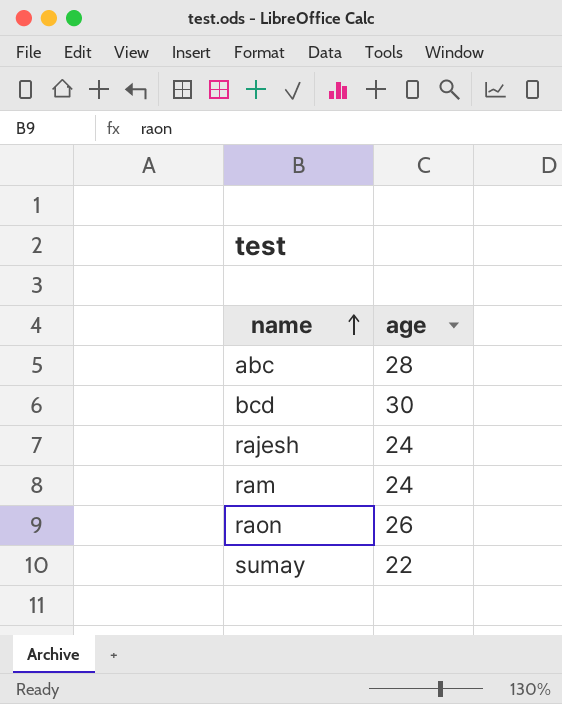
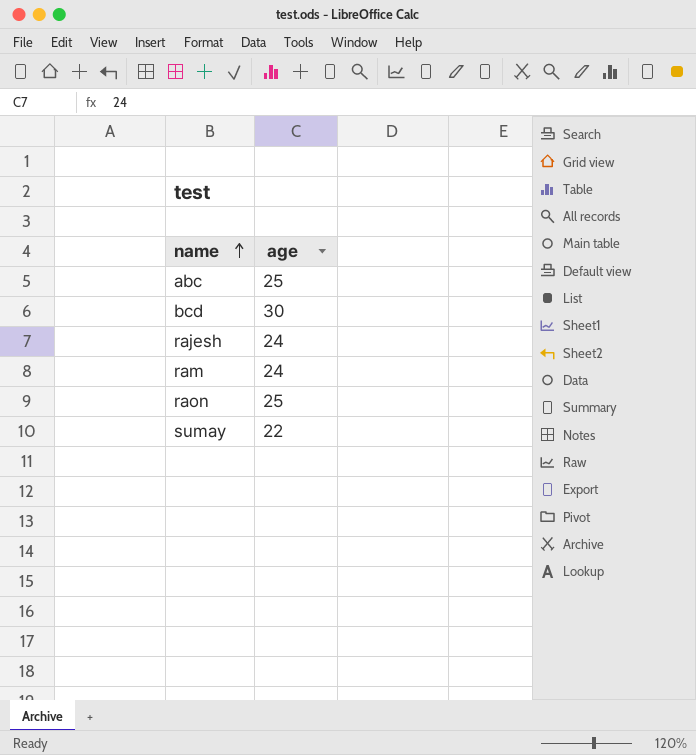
abc | age: 28 -> 25
raon | age: 26 -> 25

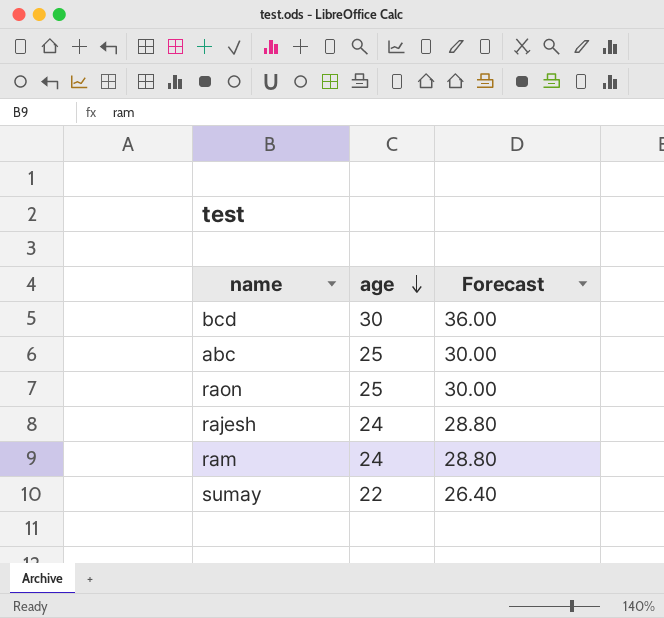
row order: name ascending -> age descending
column Forecast | formula: none -> [age] * 1.2

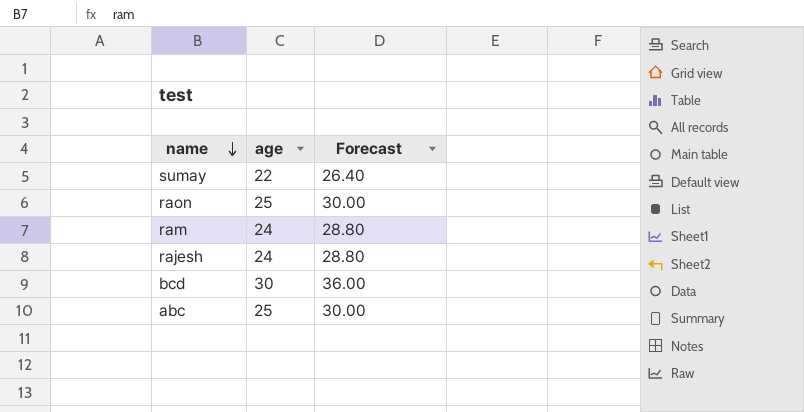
row order: age descending -> name descending

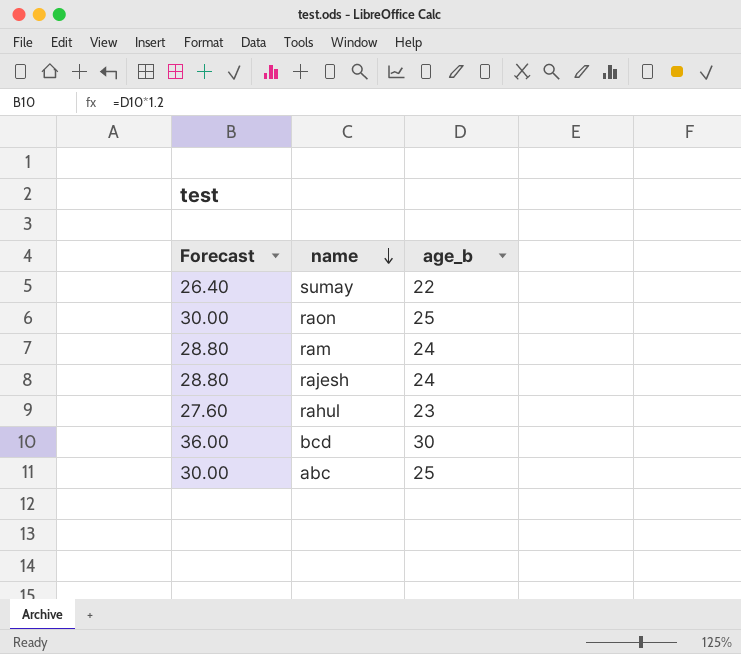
column Forecast | position: 3 -> 1
column name: age -> age_b
row rahul: none -> 27.60 | 23

